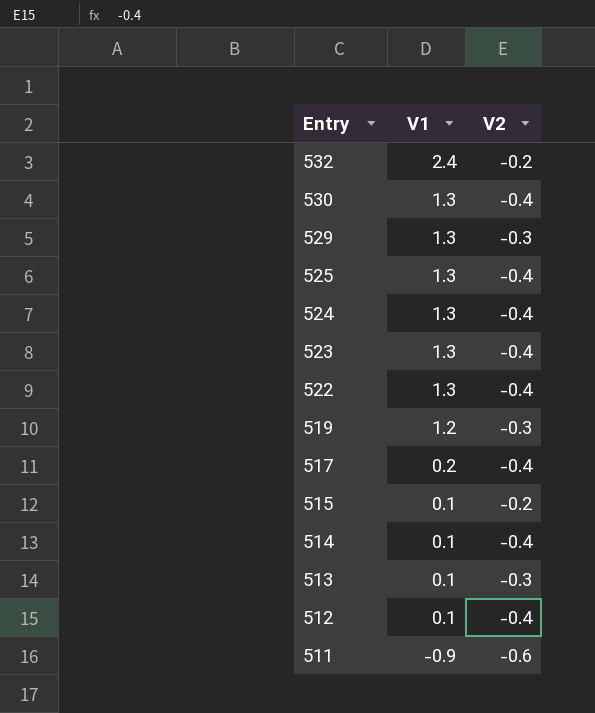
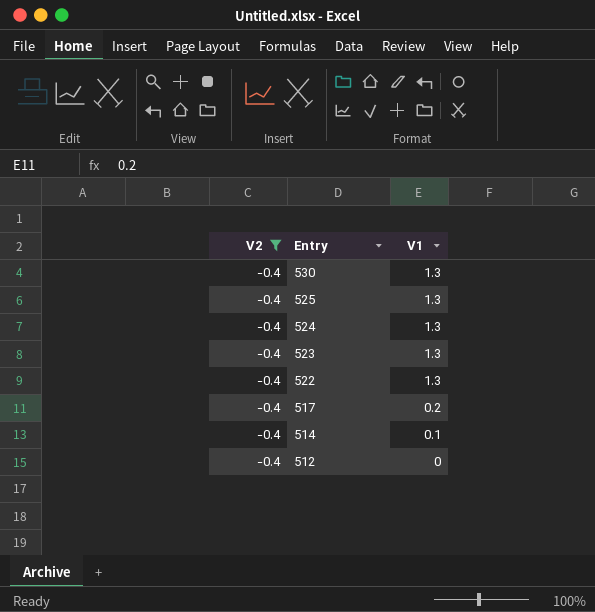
filter: none -> V2 = -0.4
column V2 | position: 3 -> 1
512 | V1: 0.1 -> 0

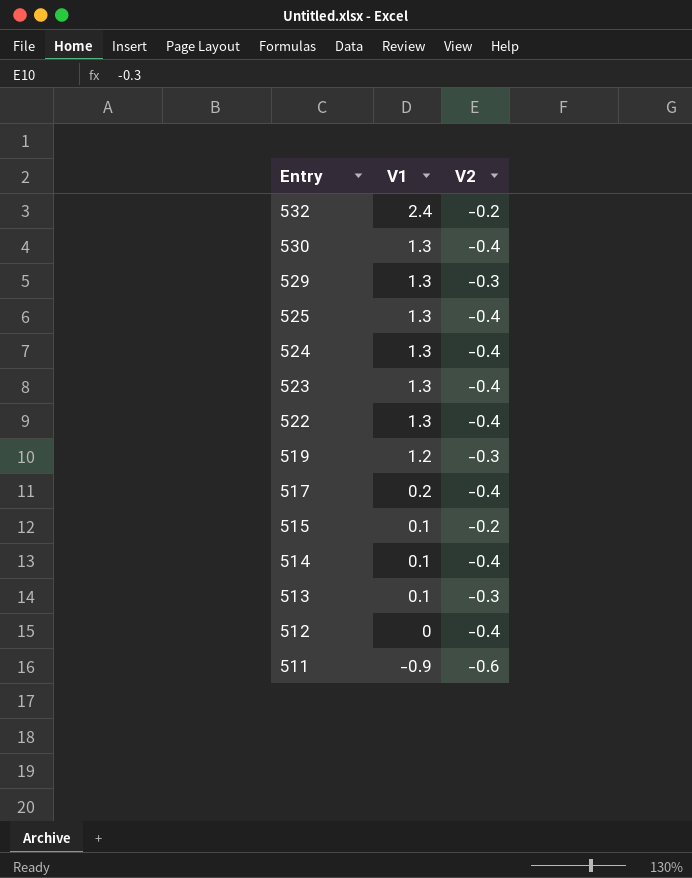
filter: V2 = -0.4 -> none
column V2 | position: 1 -> 3

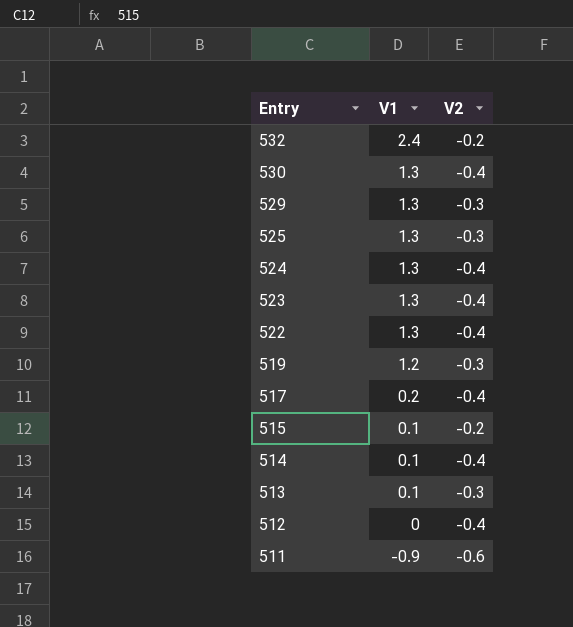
525 | V2: -0.4 -> -0.3

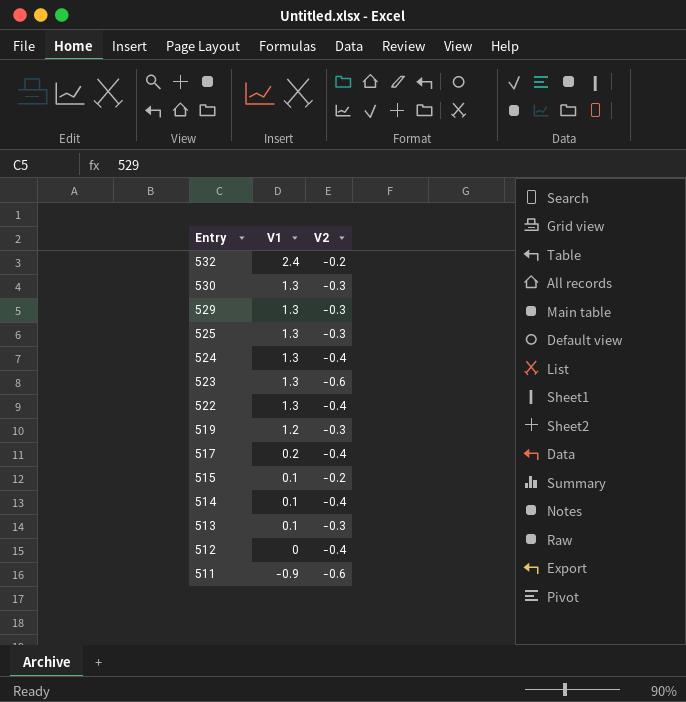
530 | V2: -0.4 -> -0.3
523 | V2: -0.4 -> -0.6

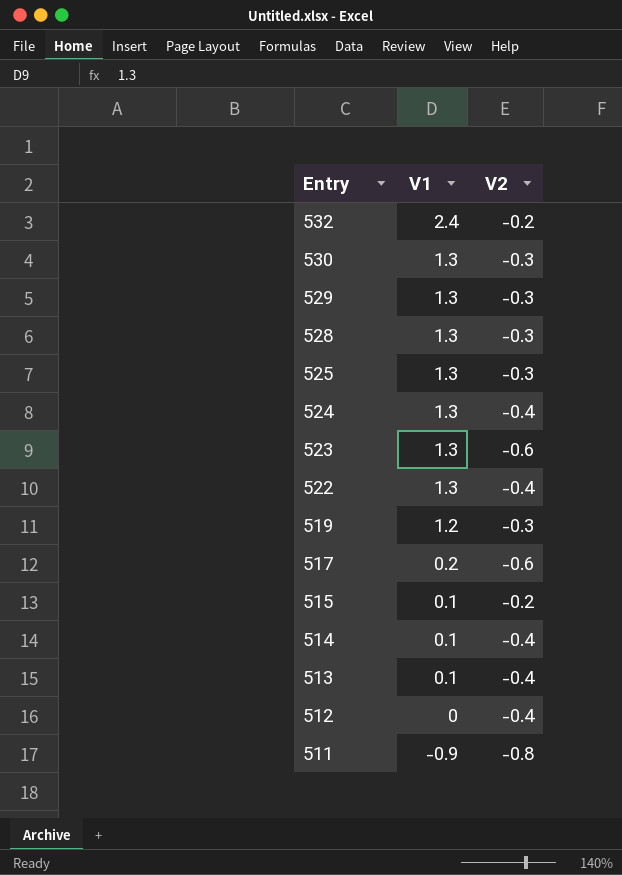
row 528: none -> 1.3 | -0.3
517 | V2: -0.4 -> -0.6
513 | V2: -0.3 -> -0.4
511 | V2: -0.6 -> -0.8

